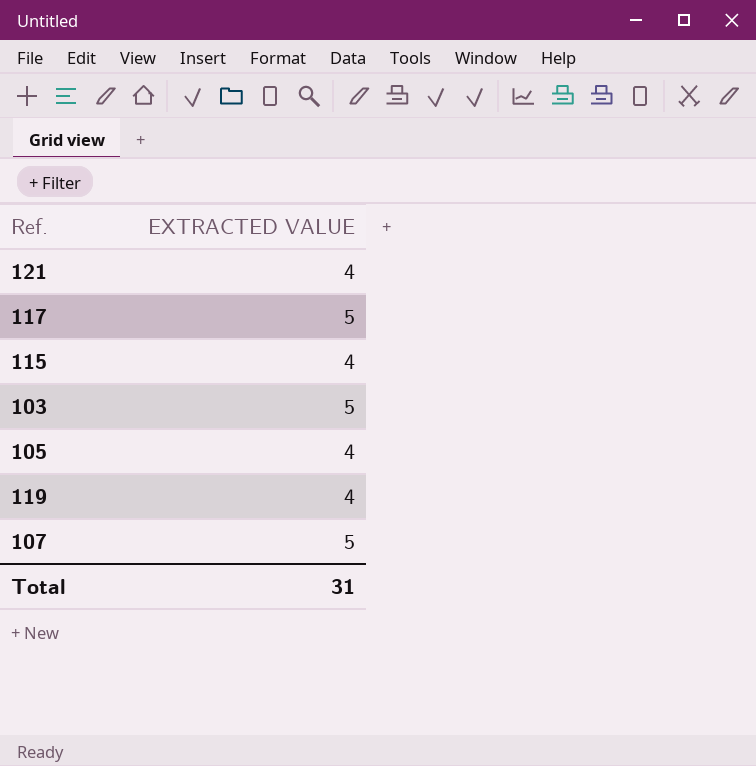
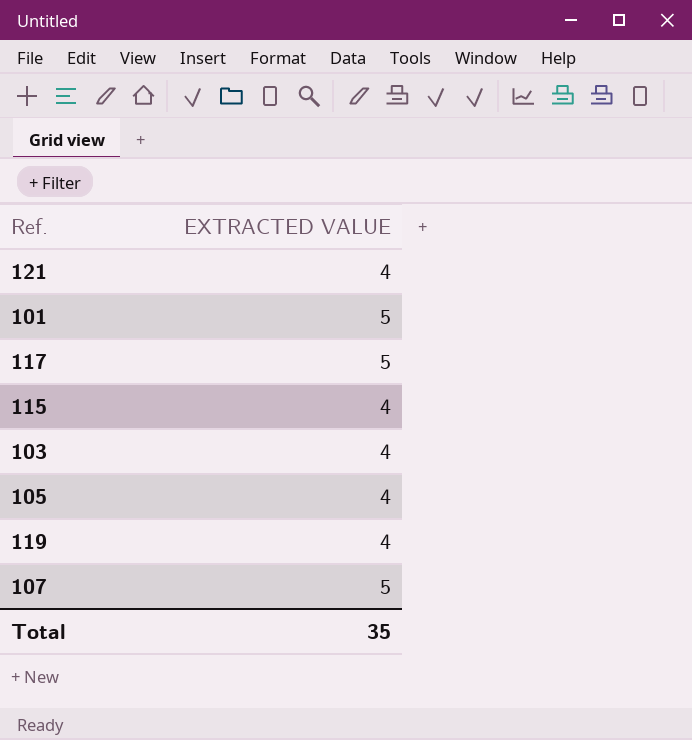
row 101: none -> 5
103 | EXTRACTED VALUE: 5 -> 4
Total | EXTRACTED VALUE: 31 -> 35

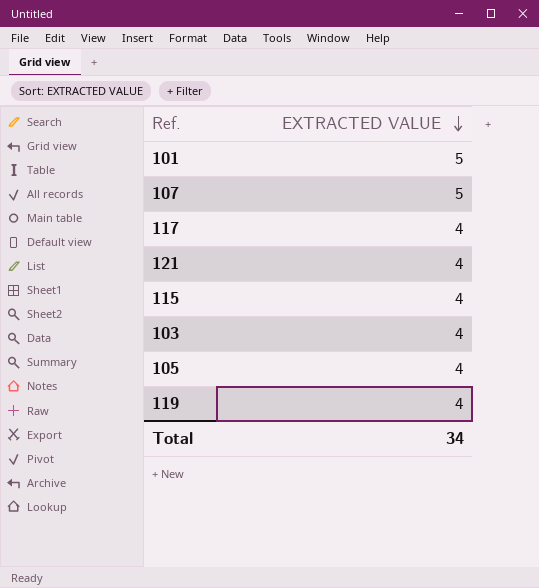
row order: none -> EXTRACTED VALUE descending
117 | EXTRACTED VALUE: 5 -> 4
Total | EXTRACTED VALUE: 35 -> 34

